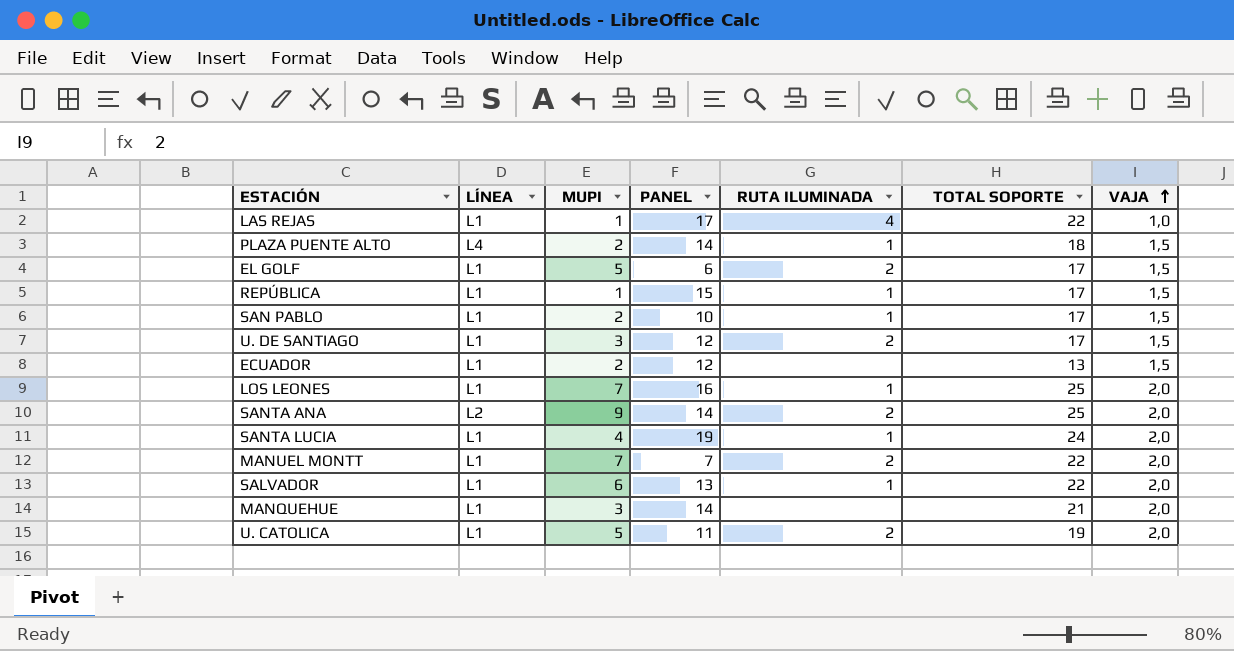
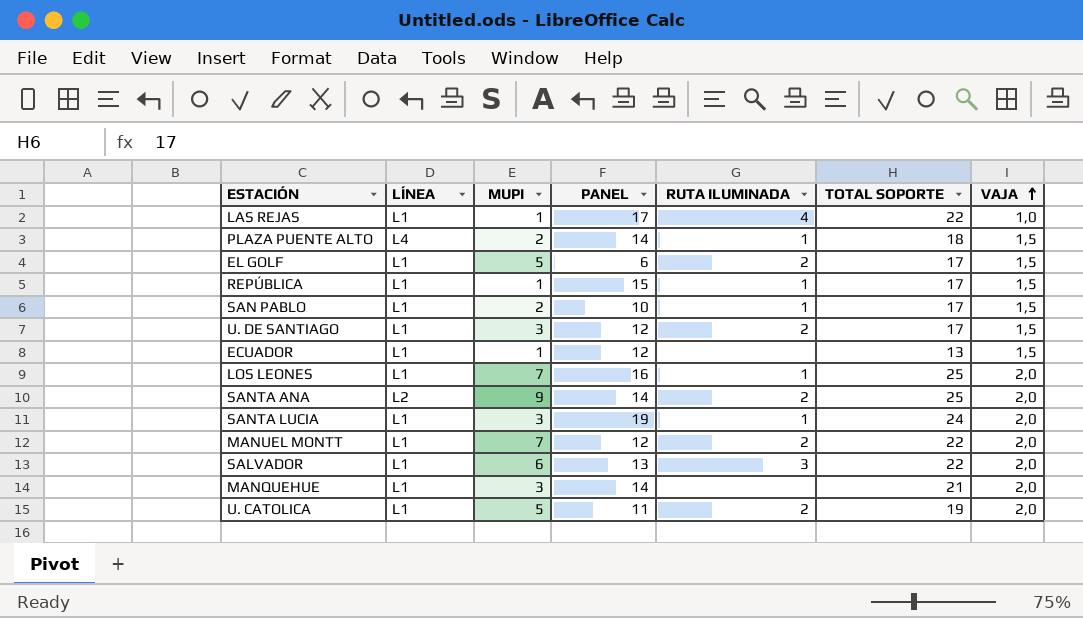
ECUADOR | MUPI: 2 -> 1
SANTA LUCIA | MUPI: 4 -> 3
MANUEL MONTT | PANEL: 7 -> 12
SALVADOR | RUTA ILUMINADA: 1 -> 3

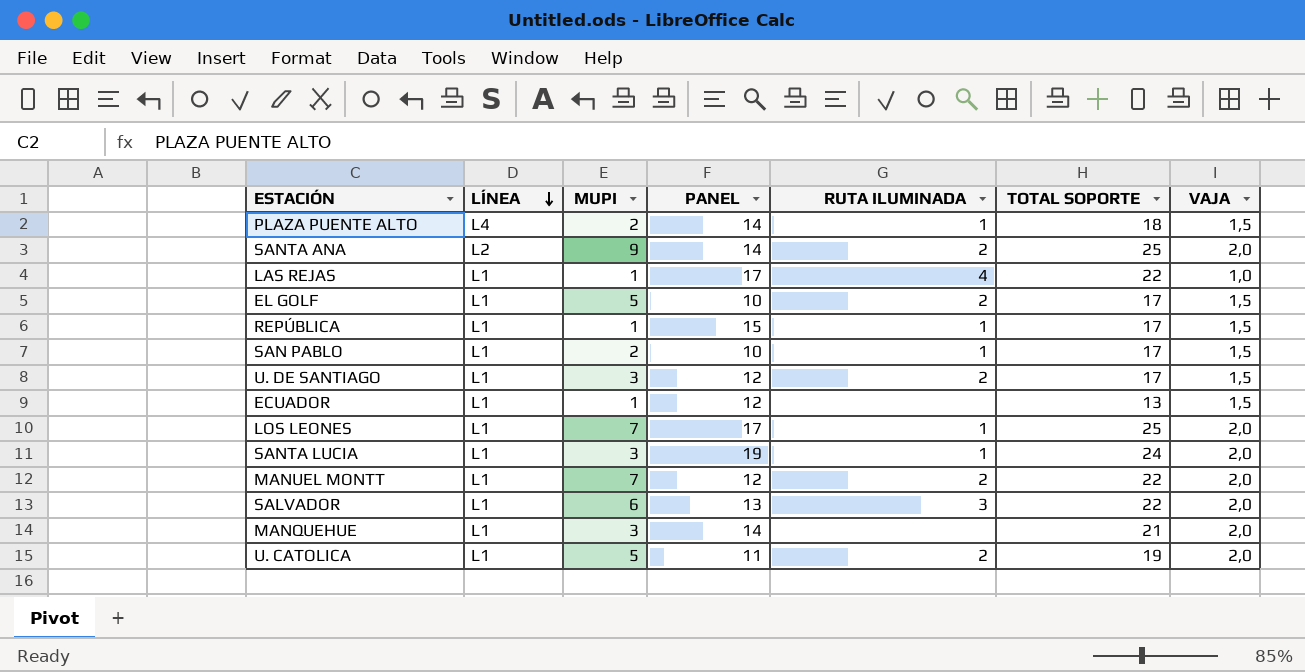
row order: VAJA ascending -> LÍNEA descending
EL GOLF | PANEL: 6 -> 10
LOS LEONES | PANEL: 16 -> 17

